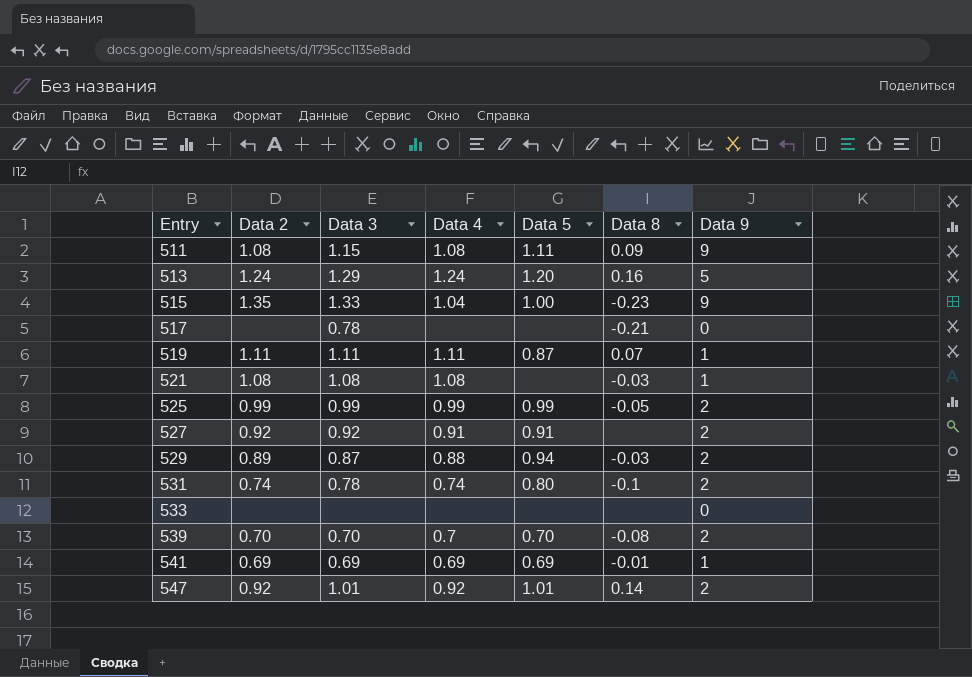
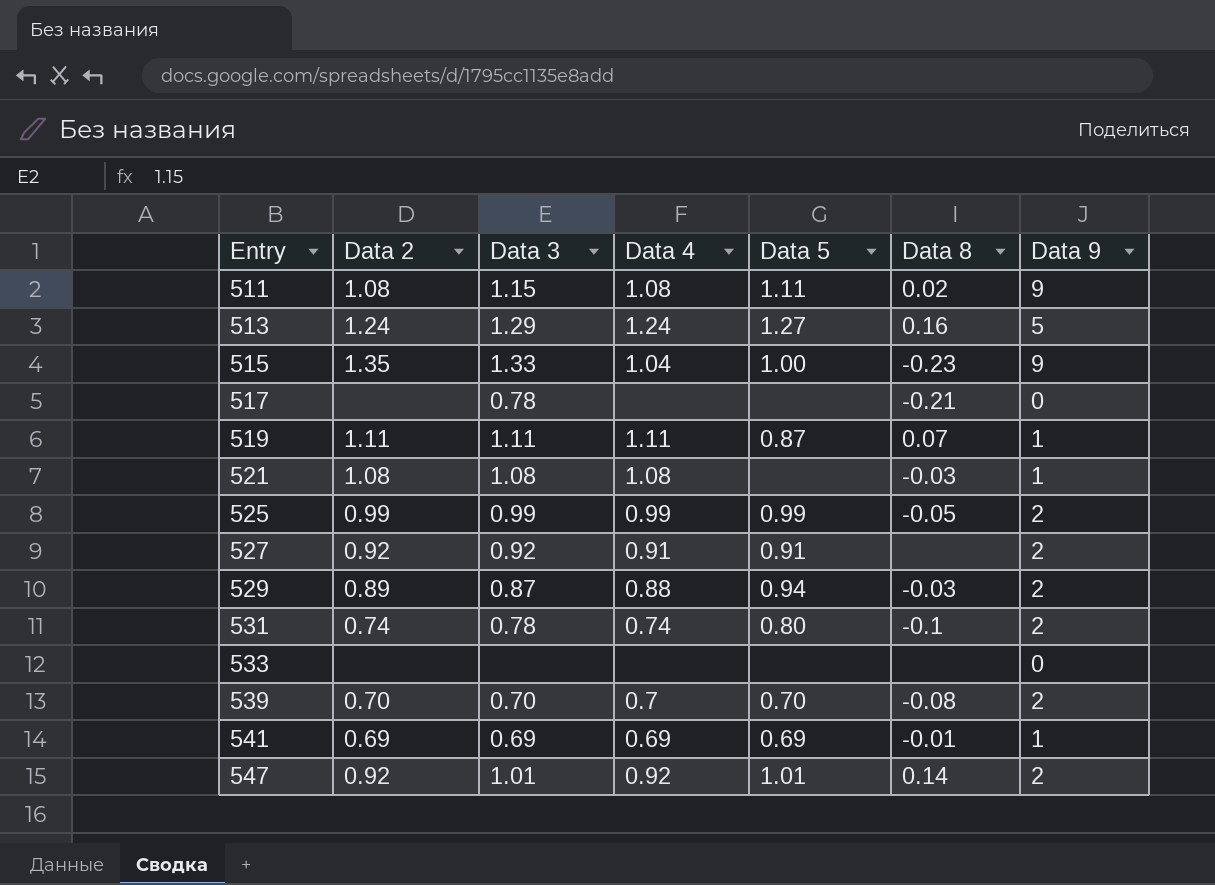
511 | Data 8: 0.09 -> 0.02
513 | Data 5: 1.20 -> 1.27

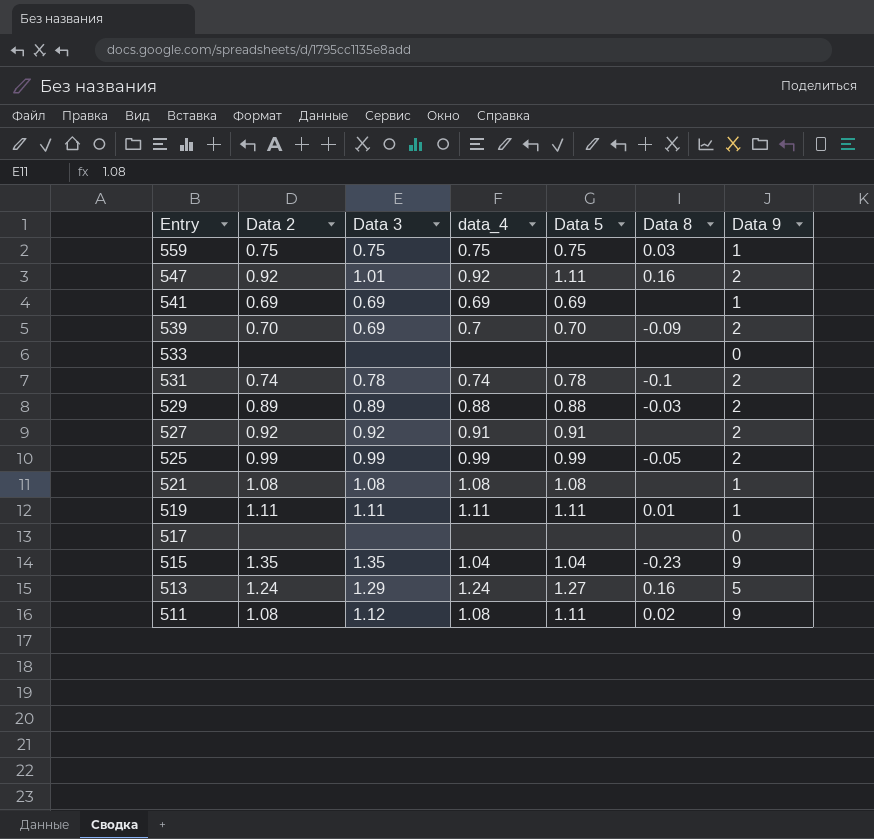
row order: Entry ascending -> Entry descending
column name: Data 4 -> data_4
row 559: none -> 0.75 | 0.75 | 0.75 | 0.75 | 0.03 | 1
547 | Data 5: 1.01 -> 1.11
547 | Data 8: 0.14 -> 0.16
541 | Data 8: -0.01 -> none
539 | Data 3: 0.70 -> 0.69
539 | Data 8: -0.08 -> -0.09
531 | Data 5: 0.80 -> 0.78
529 | Data 3: 0.87 -> 0.89
529 | Data 5: 0.94 -> 0.88
521 | Data 5: none -> 1.08
521 | Data 8: -0.03 -> none
519 | Data 5: 0.87 -> 1.11
519 | Data 8: 0.07 -> 0.01
517 | Data 3: 0.78 -> none
517 | Data 8: -0.21 -> none
515 | Data 3: 1.33 -> 1.35
515 | Data 5: 1.00 -> 1.04
511 | Data 3: 1.15 -> 1.12

